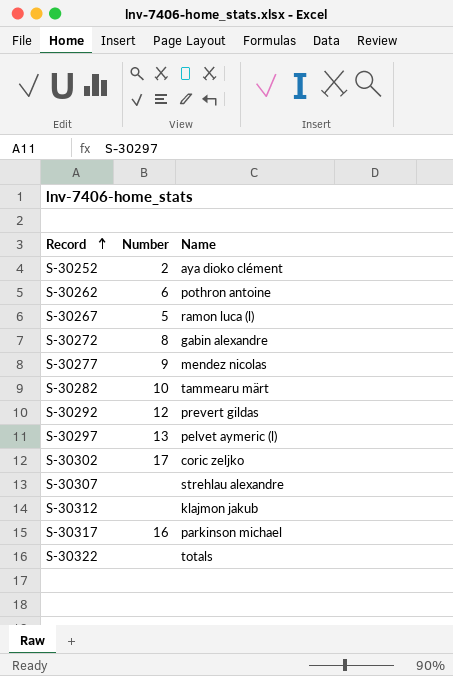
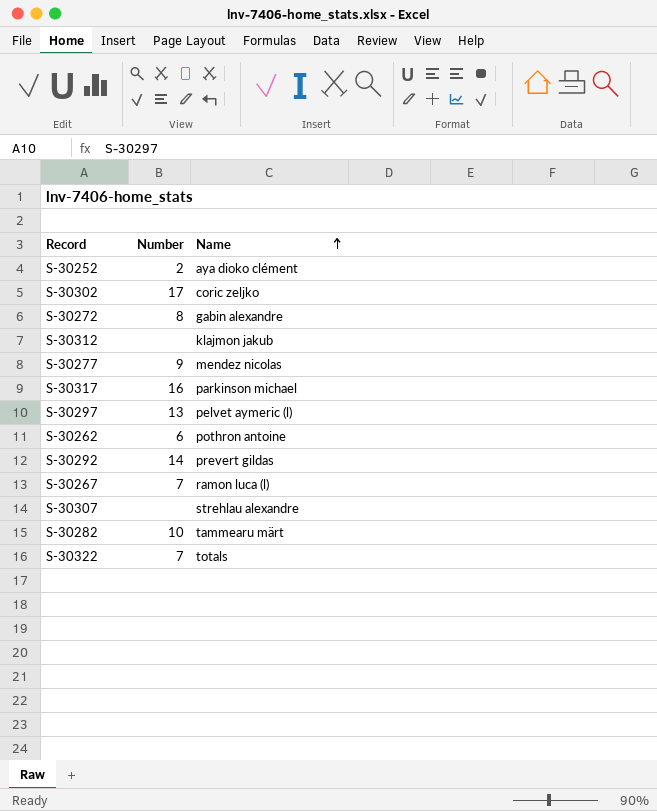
row order: Record ascending -> Name ascending
S-30292 | Number: 12 -> 14
S-30267 | Number: 5 -> 7
S-30322 | Number: none -> 7

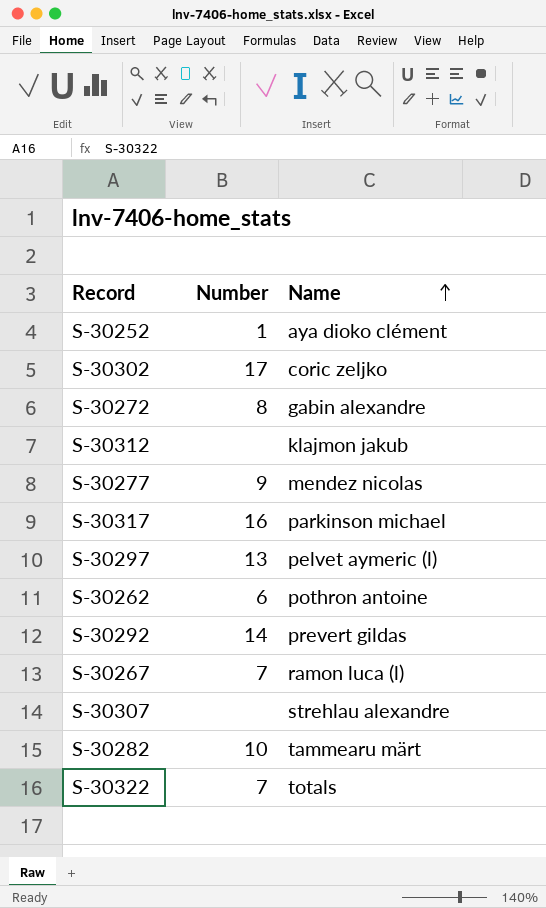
S-30252 | Number: 2 -> 1

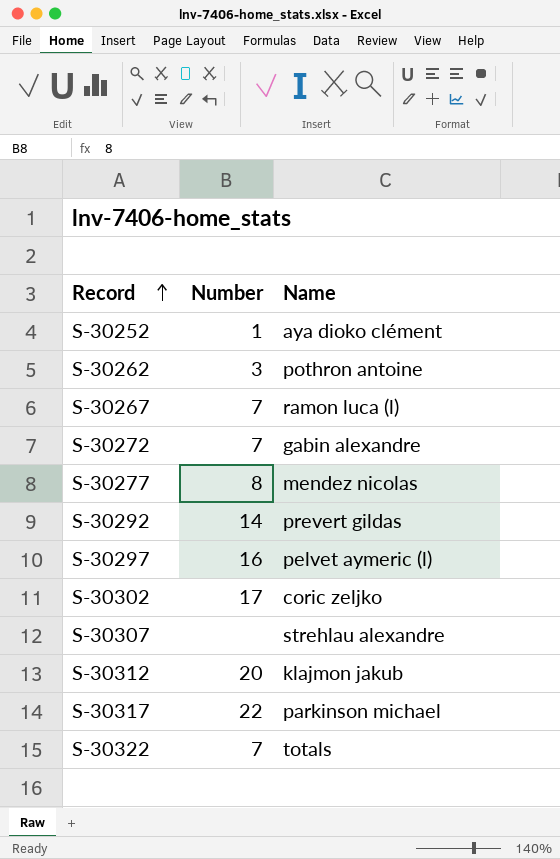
row order: Name ascending -> Record ascending
row S-30282: 10 | tammearu märt -> none
S-30262 | Number: 6 -> 3
S-30272 | Number: 8 -> 7
S-30277 | Number: 9 -> 8
S-30297 | Number: 13 -> 16
S-30312 | Number: none -> 20
S-30317 | Number: 16 -> 22

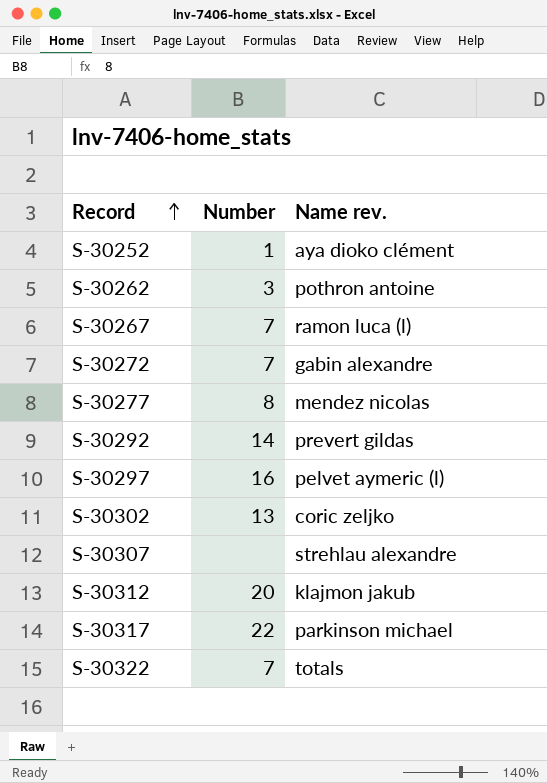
column name: Name -> Name rev.
S-30302 | Number: 17 -> 13

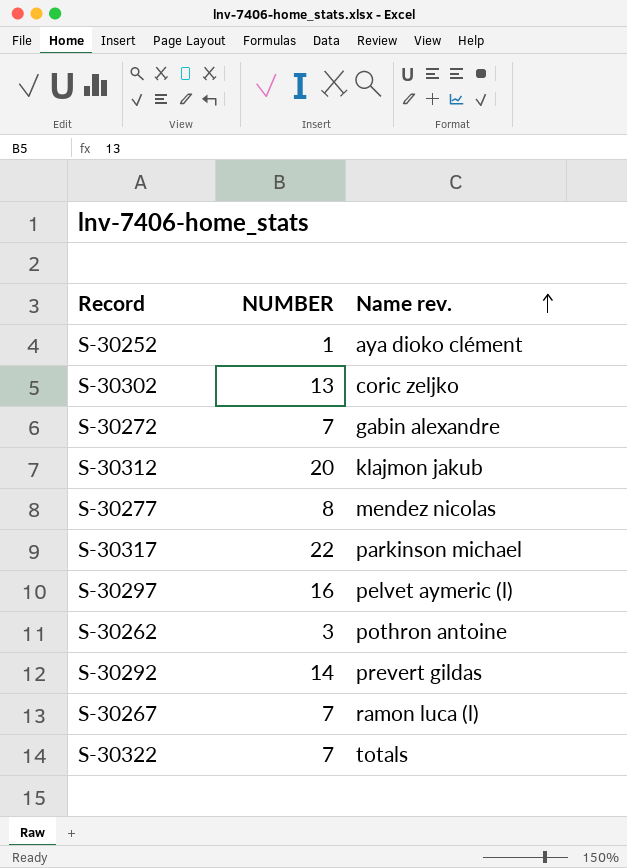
row order: Record ascending -> Name rev. ascending
column name: Number -> NUMBER
row S-30307: none | strehlau alexandre -> none

